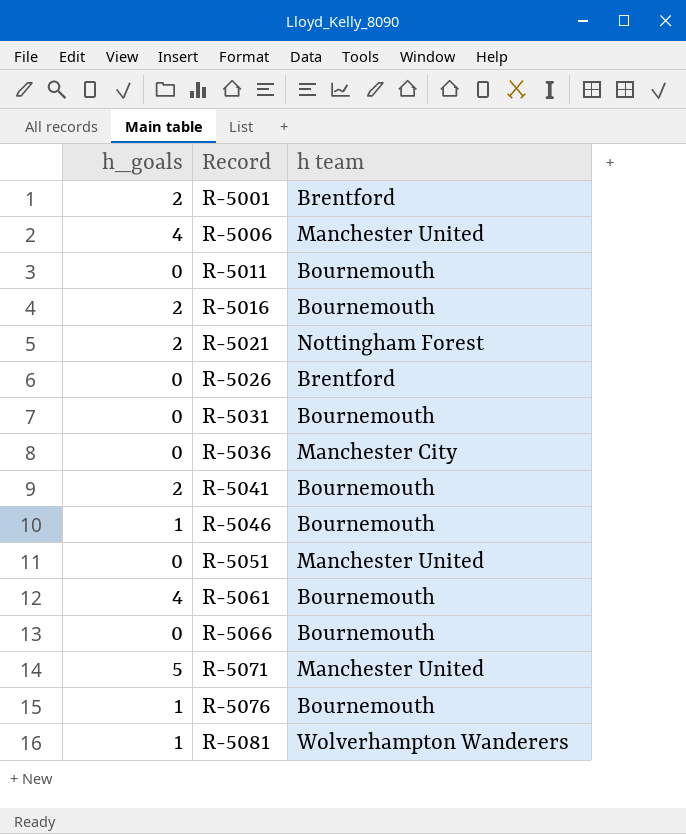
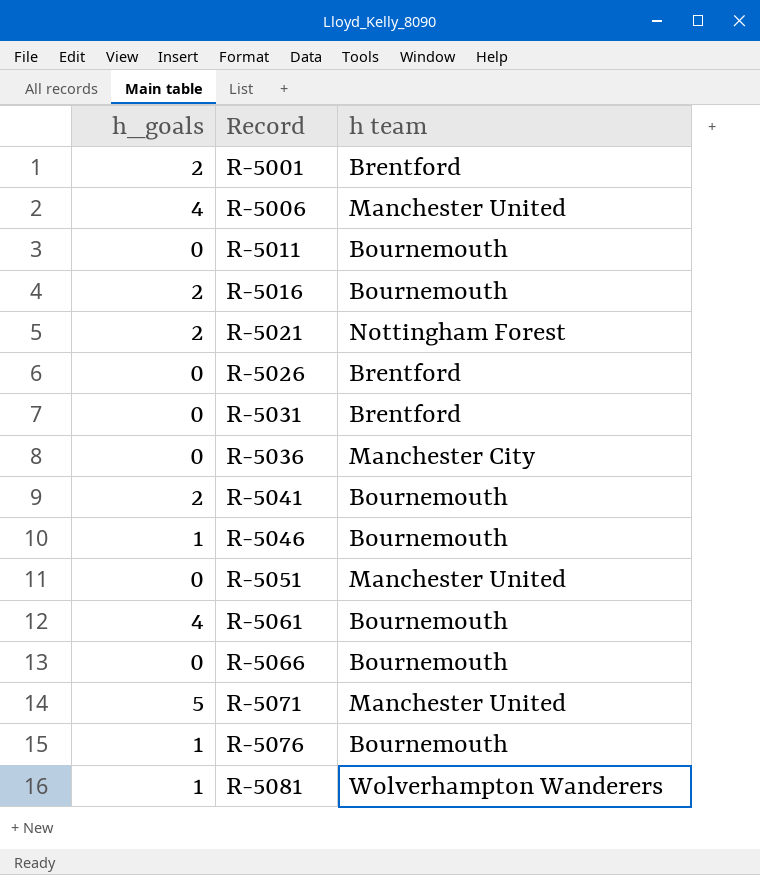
R-5031 | h team: Bournemouth -> Brentford

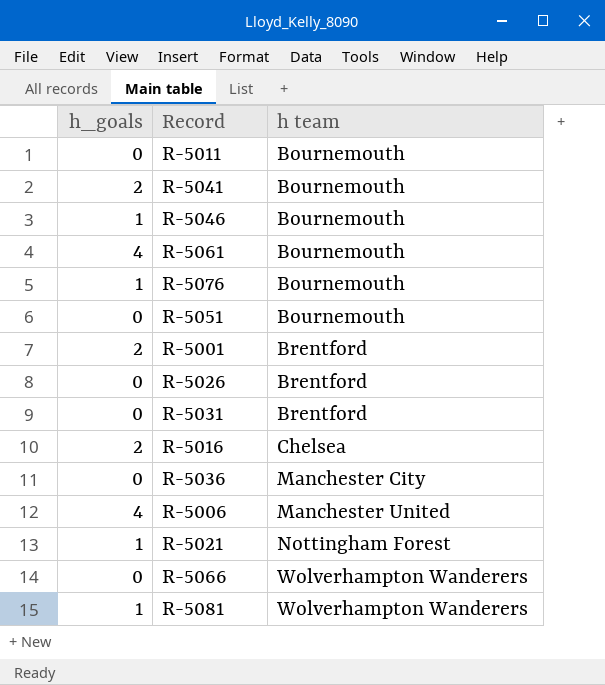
row order: Record ascending -> h team ascending
row R-5071: 5 | Manchester United -> none
R-5051 | h team: Manchester United -> Bournemouth
R-5016 | h team: Bournemouth -> Chelsea
R-5021 | h_goals: 2 -> 1
R-5066 | h team: Bournemouth -> Wolverhampton Wanderers

